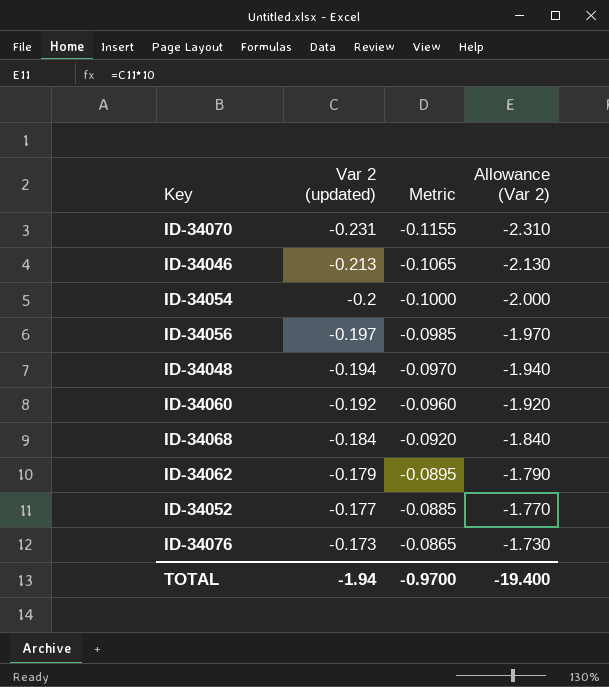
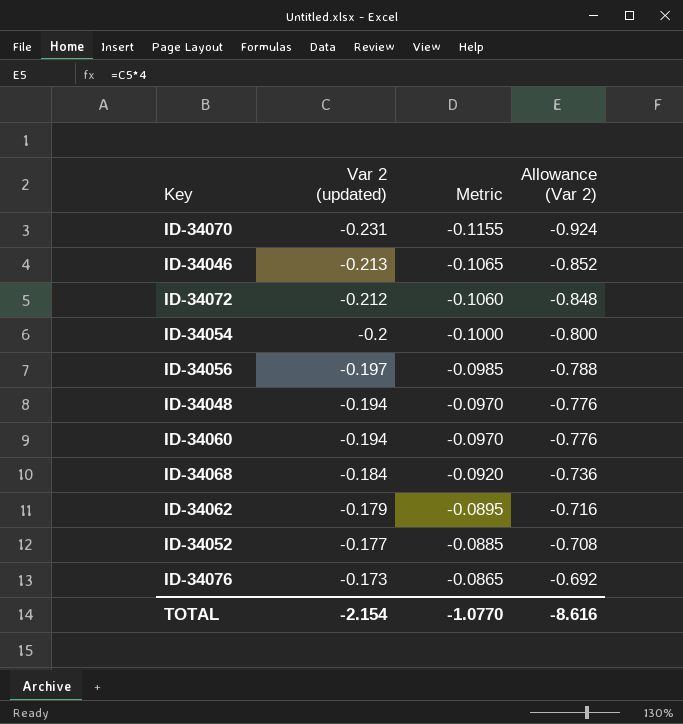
column Allowance (Var 2) | formula: [Var 2 (updated)] * 10 -> [Var 2 (updated)] * 4
row ID-34072: none -> -0.212 | -0.1060 | -0.848
ID-34060 | Var 2 (updated): -0.192 -> -0.194
ID-34060 | Metric: -0.0960 -> -0.0970
TOTAL | Var 2 (updated): -1.94 -> -2.154
TOTAL | Metric: -0.9700 -> -1.0770
TOTAL | Allowance (Var 2): -19.400 -> -8.616

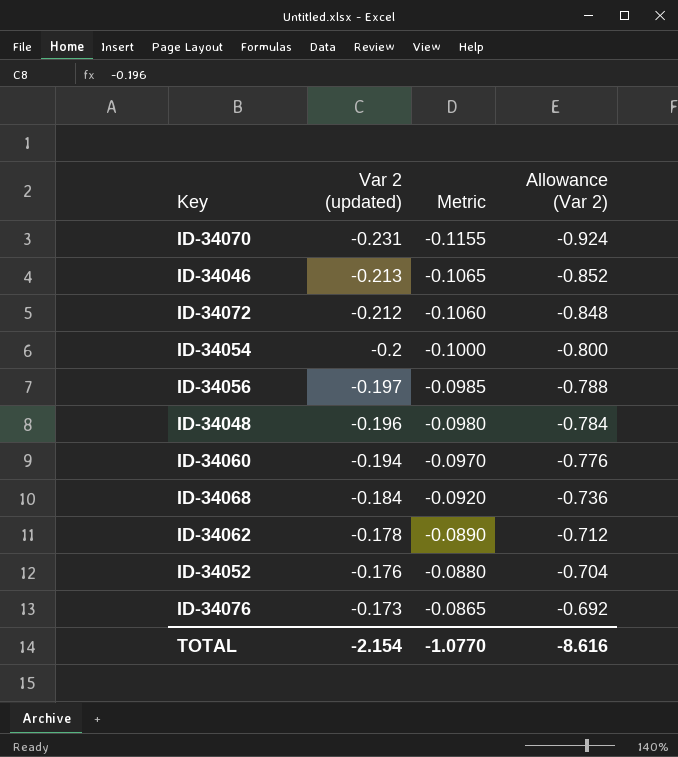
ID-34048 | Var 2 (updated): -0.194 -> -0.196
ID-34048 | Metric: -0.0970 -> -0.0980
ID-34048 | Allowance (Var 2): -0.776 -> -0.784
ID-34062 | Var 2 (updated): -0.179 -> -0.178
ID-34062 | Metric: -0.0895 -> -0.0890
ID-34062 | Allowance (Var 2): -0.716 -> -0.712
ID-34052 | Var 2 (updated): -0.177 -> -0.176
ID-34052 | Metric: -0.0885 -> -0.0880
ID-34052 | Allowance (Var 2): -0.708 -> -0.704

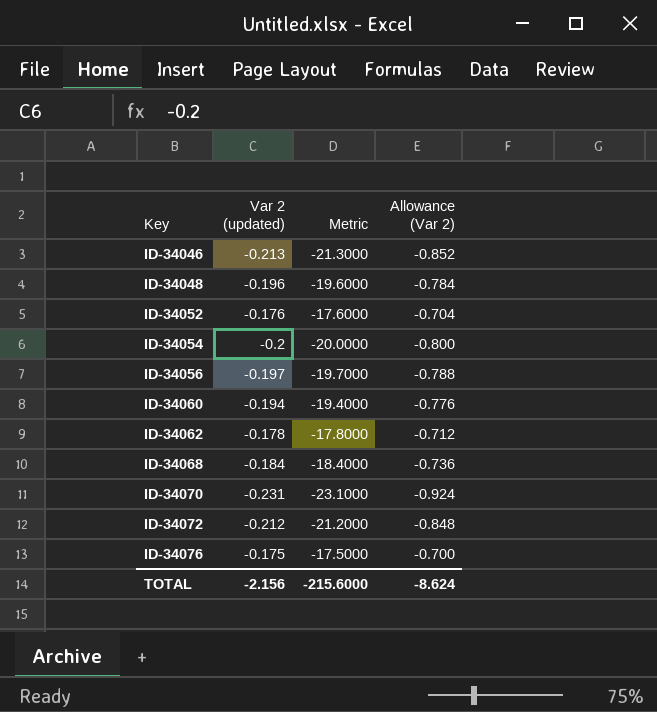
row order: Var 2 (updated) ascending -> Key ascending
column Metric | formula: [Var 2 (updated)] * 0.5 -> [Var 2 (updated)] * 100
ID-34076 | Var 2 (updated): -0.173 -> -0.175
ID-34076 | Allowance (Var 2): -0.692 -> -0.700
TOTAL | Var 2 (updated): -2.154 -> -2.156
TOTAL | Metric: -1.0770 -> -215.6000
TOTAL | Allowance (Var 2): -8.616 -> -8.624

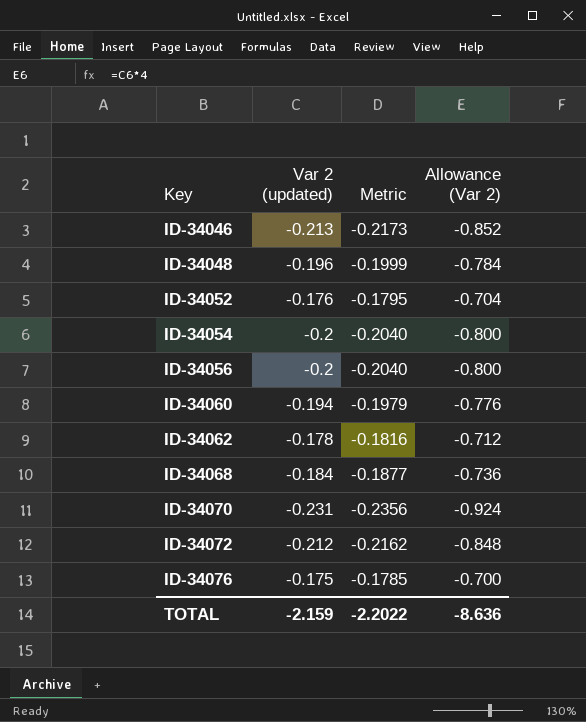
column Metric | formula: [Var 2 (updated)] * 100 -> [Var 2 (updated)] * 1.02
ID-34056 | Var 2 (updated): -0.197 -> -0.2
ID-34056 | Allowance (Var 2): -0.788 -> -0.800
TOTAL | Var 2 (updated): -2.156 -> -2.159
TOTAL | Metric: -215.6000 -> -2.2022
TOTAL | Allowance (Var 2): -8.624 -> -8.636

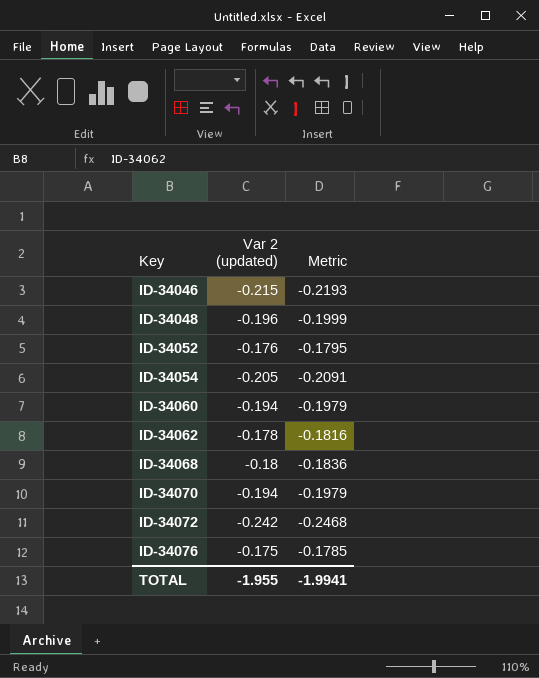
column Allowance (Var 2) | formula: [Var 2 (updated)] * 4 -> none
row ID-34056: -0.2 | -0.2040 | -0.800 -> none
ID-34046 | Var 2 (updated): -0.213 -> -0.215
ID-34046 | Metric: -0.2173 -> -0.2193
ID-34054 | Var 2 (updated): -0.2 -> -0.205
ID-34054 | Metric: -0.2040 -> -0.2091
ID-34068 | Var 2 (updated): -0.184 -> -0.18
ID-34068 | Metric: -0.1877 -> -0.1836
ID-34070 | Var 2 (updated): -0.231 -> -0.194
ID-34070 | Metric: -0.2356 -> -0.1979
ID-34072 | Var 2 (updated): -0.212 -> -0.242
ID-34072 | Metric: -0.2162 -> -0.2468
TOTAL | Var 2 (updated): -2.159 -> -1.955
TOTAL | Metric: -2.2022 -> -1.9941

